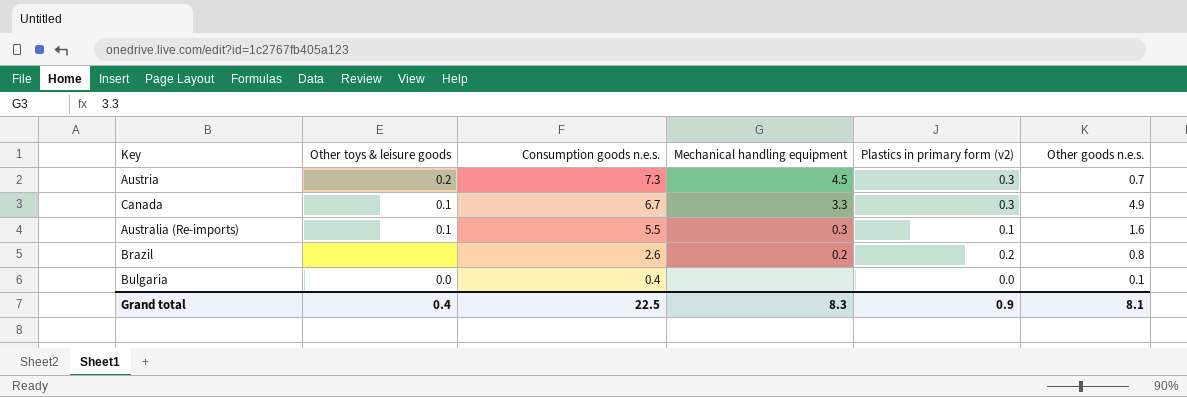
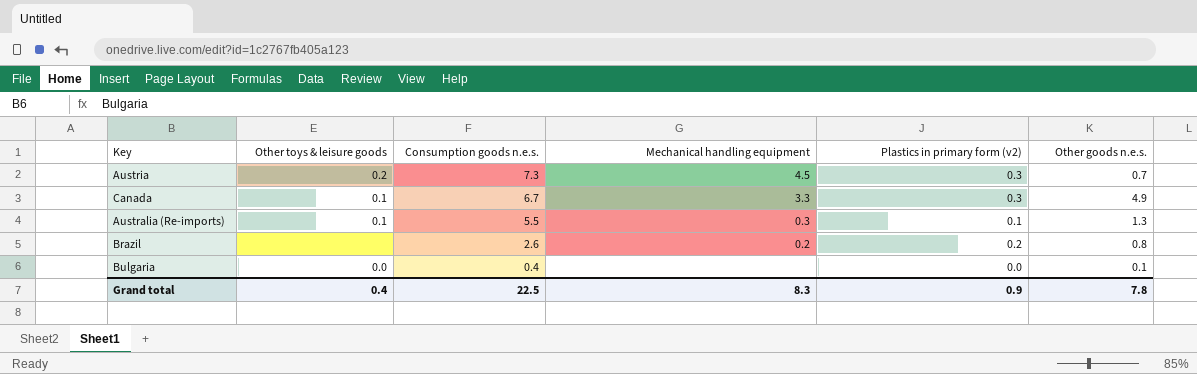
Australia (Re-imports) | Other goods n.e.s.: 1.6 -> 1.3
Grand total | Other goods n.e.s.: 8.1 -> 7.8

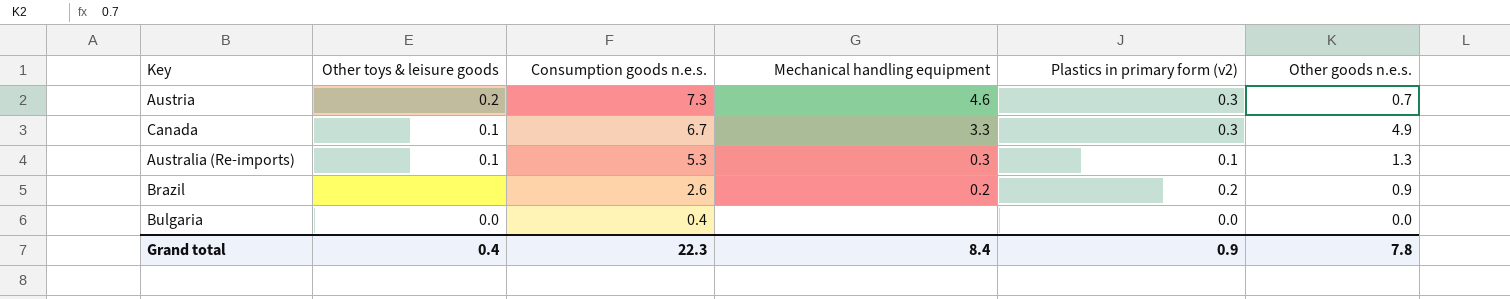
Austria | Mechanical handling equipment: 4.5 -> 4.6
Australia (Re-imports) | Consumption goods n.e.s.: 5.5 -> 5.3
Brazil | Other goods n.e.s.: 0.8 -> 0.9
Bulgaria | Other goods n.e.s.: 0.1 -> 0.0
Grand total | Consumption goods n.e.s.: 22.5 -> 22.3
Grand total | Mechanical handling equipment: 8.3 -> 8.4

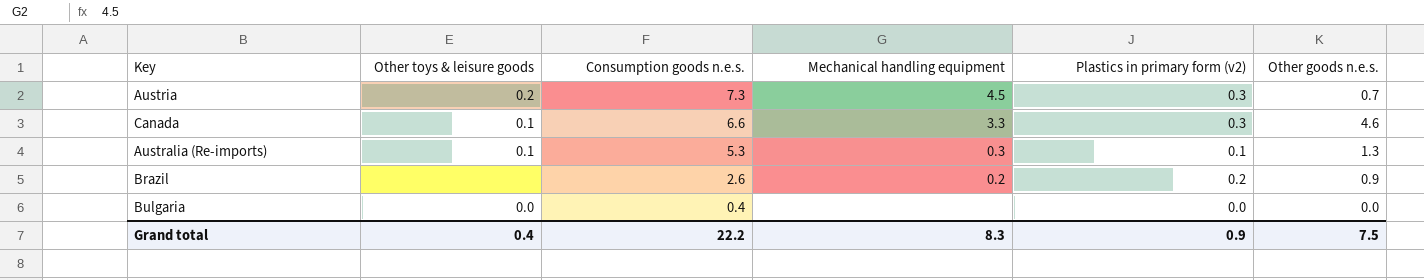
Austria | Mechanical handling equipment: 4.6 -> 4.5
Canada | Consumption goods n.e.s.: 6.7 -> 6.6
Canada | Other goods n.e.s.: 4.9 -> 4.6
Grand total | Consumption goods n.e.s.: 22.3 -> 22.2
Grand total | Mechanical handling equipment: 8.4 -> 8.3
Grand total | Other goods n.e.s.: 7.8 -> 7.5

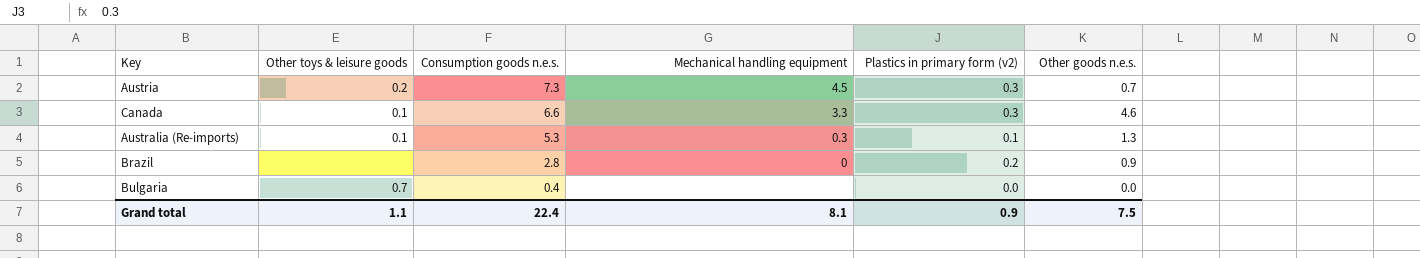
Brazil | Consumption goods n.e.s.: 2.6 -> 2.8
Brazil | Mechanical handling equipment: 0.2 -> 0
Bulgaria | Other toys & leisure goods: 0.0 -> 0.7
Grand total | Other toys & leisure goods: 0.4 -> 1.1
Grand total | Consumption goods n.e.s.: 22.2 -> 22.4
Grand total | Mechanical handling equipment: 8.3 -> 8.1

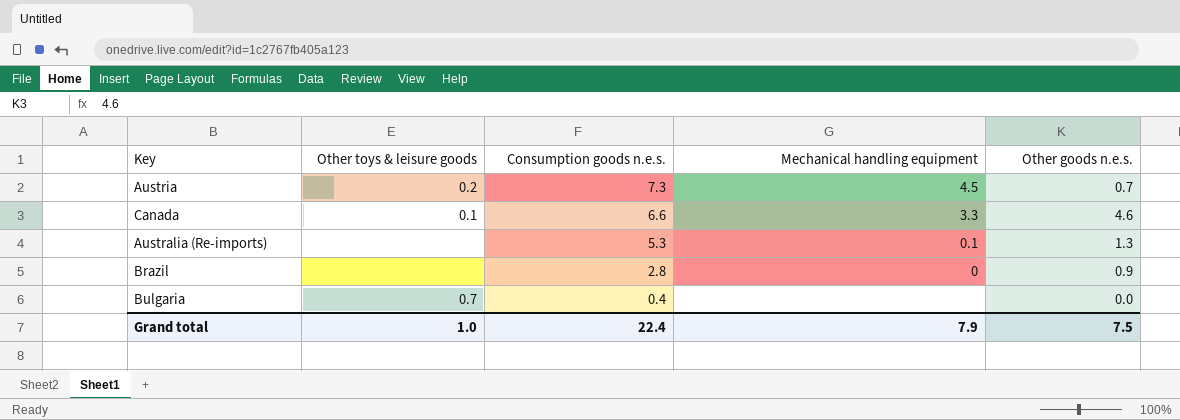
column Plastics in primary form (v2) | position: 5 -> none
Australia (Re-imports) | Other toys & leisure goods: 0.1 -> none
Australia (Re-imports) | Mechanical handling equipment: 0.3 -> 0.1
Grand total | Other toys & leisure goods: 1.1 -> 1.0
Grand total | Mechanical handling equipment: 8.1 -> 7.9

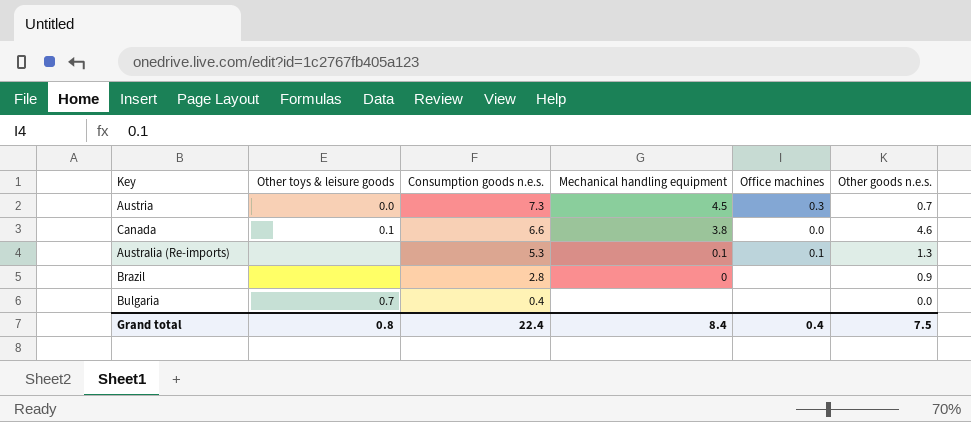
column Office machines | position: none -> 5
Austria | Other toys & leisure goods: 0.2 -> 0.0
Canada | Mechanical handling equipment: 3.3 -> 3.8
Grand total | Other toys & leisure goods: 1.0 -> 0.8
Grand total | Mechanical handling equipment: 7.9 -> 8.4

